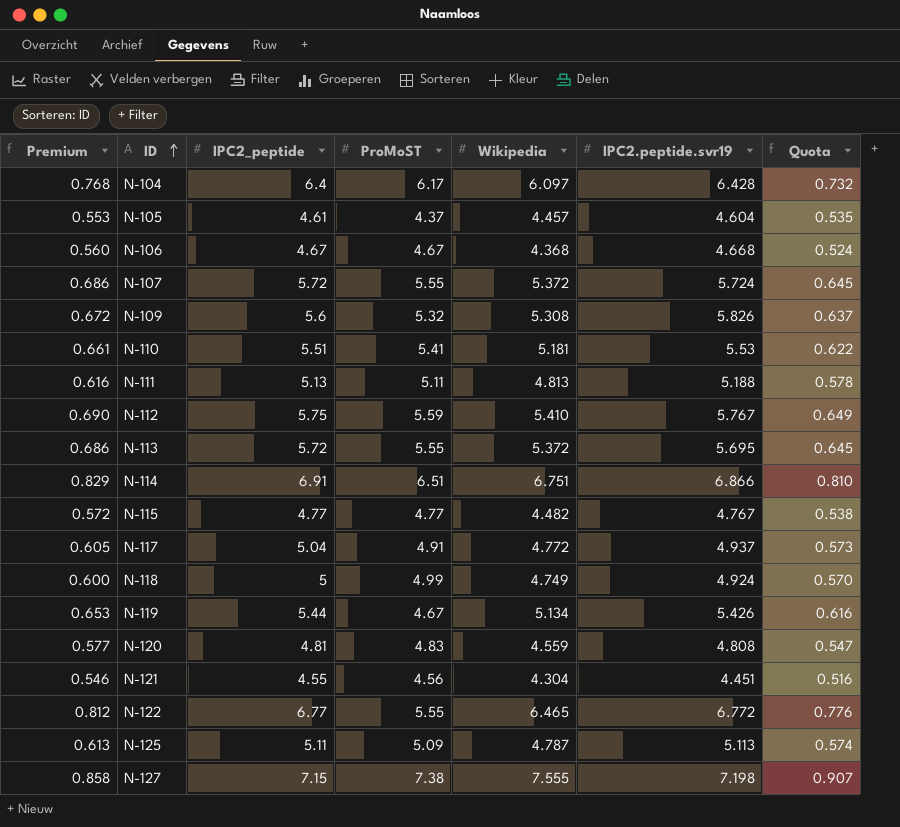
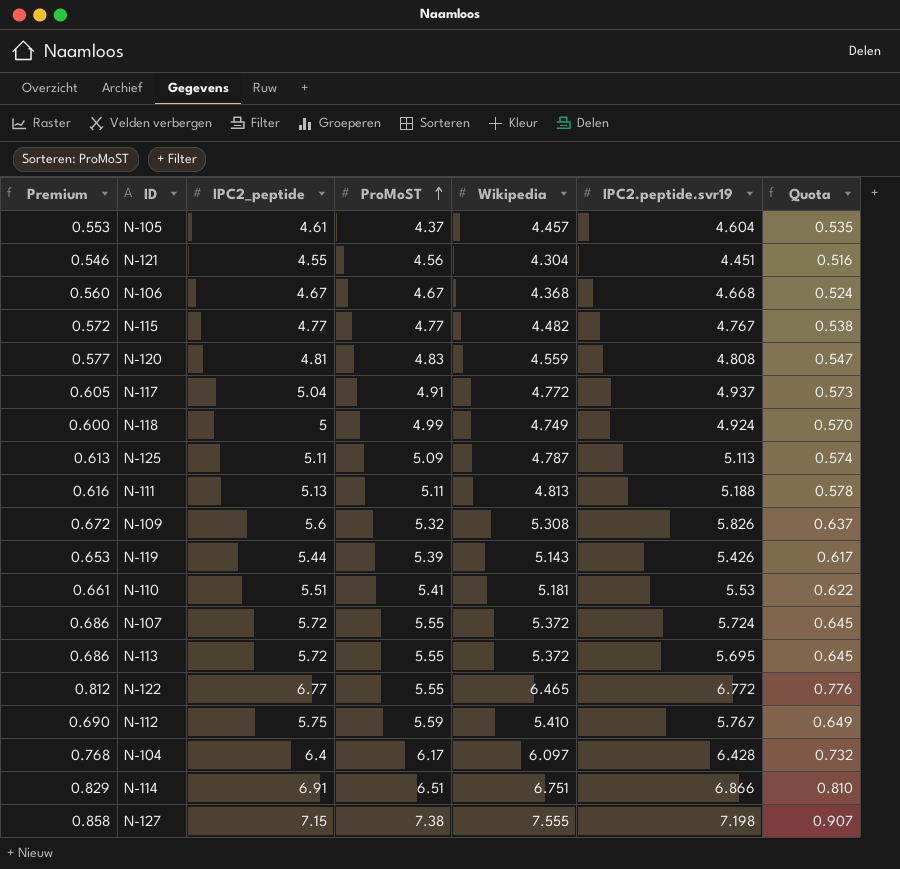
row order: ID ascending -> ProMoST ascending
N-119 | ProMoST: 4.67 -> 5.39
N-119 | Wikipedia: 5.134 -> 5.143
N-119 | Quota: 0.616 -> 0.617

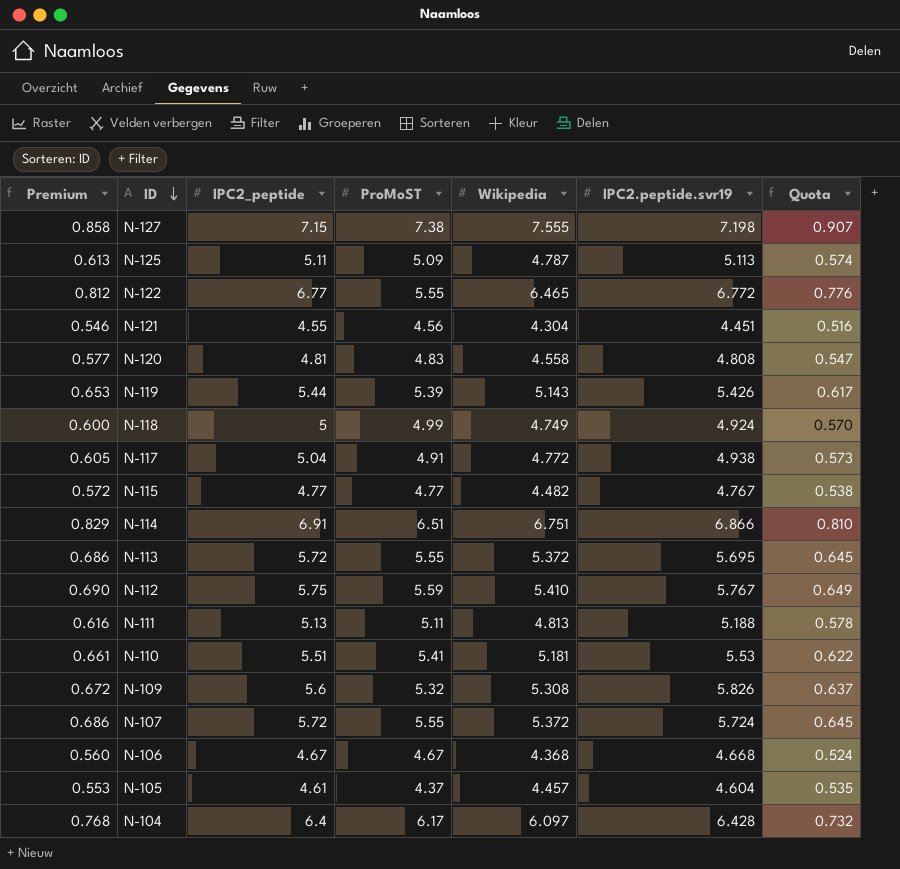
row order: ProMoST ascending -> ID descending
N-120 | Wikipedia: 4.559 -> 4.558
N-117 | IPC2.peptide.svr19: 4.937 -> 4.938

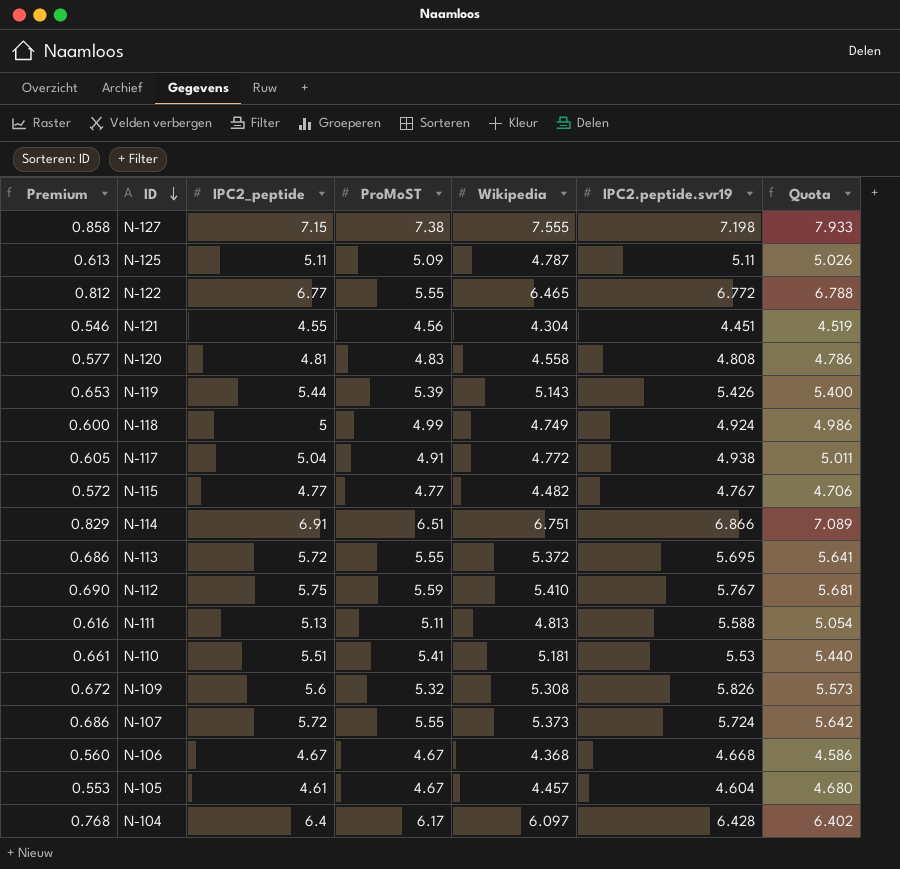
column Quota | formula: [Wikipedia] * 0.12 -> [Wikipedia] * 1.05
N-125 | IPC2.peptide.svr19: 5.113 -> 5.11
N-111 | IPC2.peptide.svr19: 5.188 -> 5.588
N-107 | Wikipedia: 5.372 -> 5.373
N-105 | ProMoST: 4.37 -> 4.67

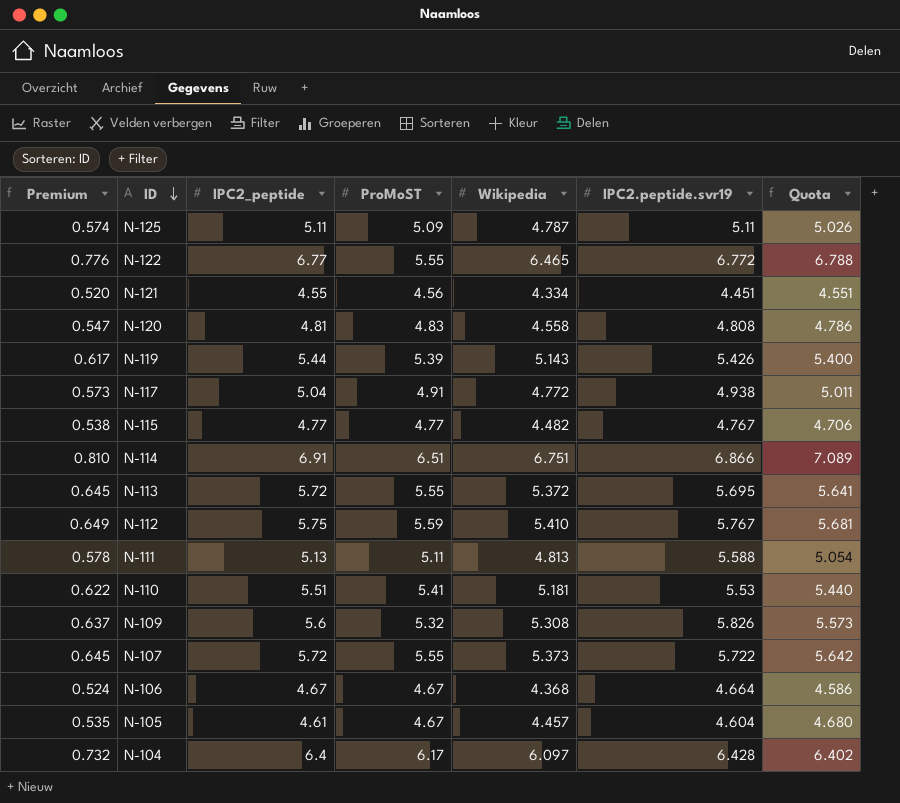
column Premium | formula: [IPC2_peptide] * 0.12 -> [Wikipedia] * 0.12
row N-127: 0.858 | 7.15 | 7.38 | 7.555 | 7.198 | 7.933 -> none
row N-118: 0.600 | 5 | 4.99 | 4.749 | 4.924 | 4.986 -> none
N-121 | Wikipedia: 4.304 -> 4.334
N-121 | Quota: 4.519 -> 4.551
N-107 | IPC2.peptide.svr19: 5.724 -> 5.722
N-106 | IPC2.peptide.svr19: 4.668 -> 4.664

